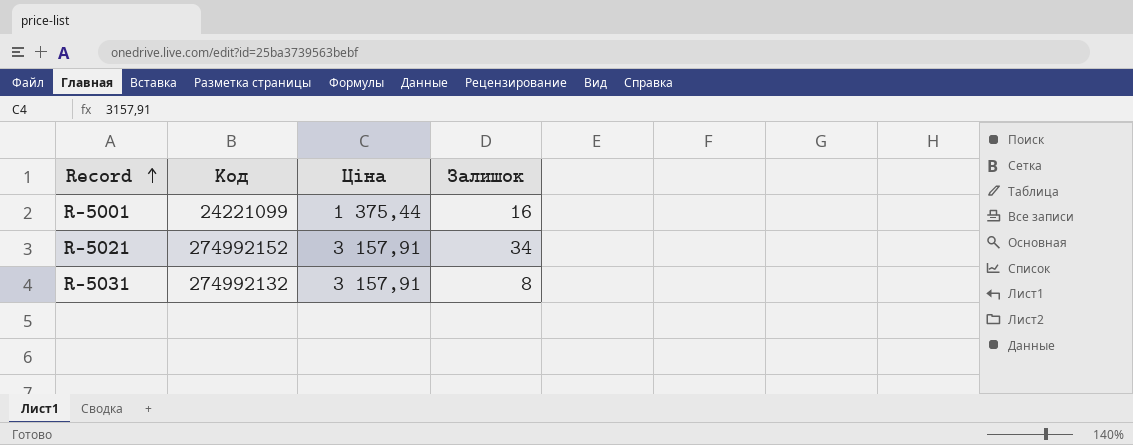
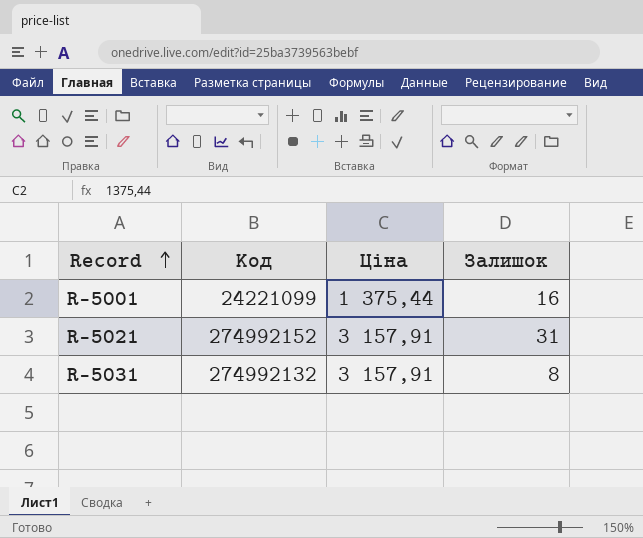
R-5021 | Залишок: 34 -> 31

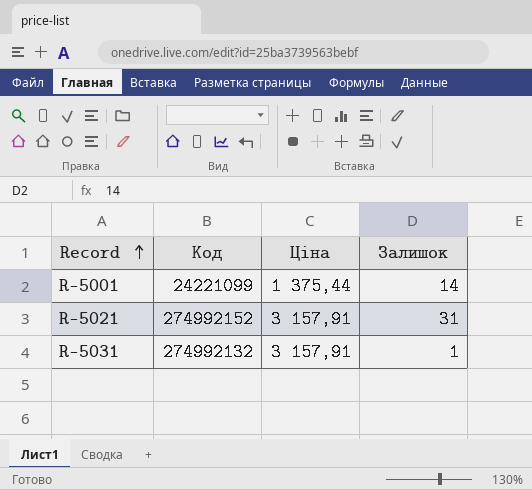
R-5001 | Залишок: 16 -> 14
R-5031 | Залишок: 8 -> 1

